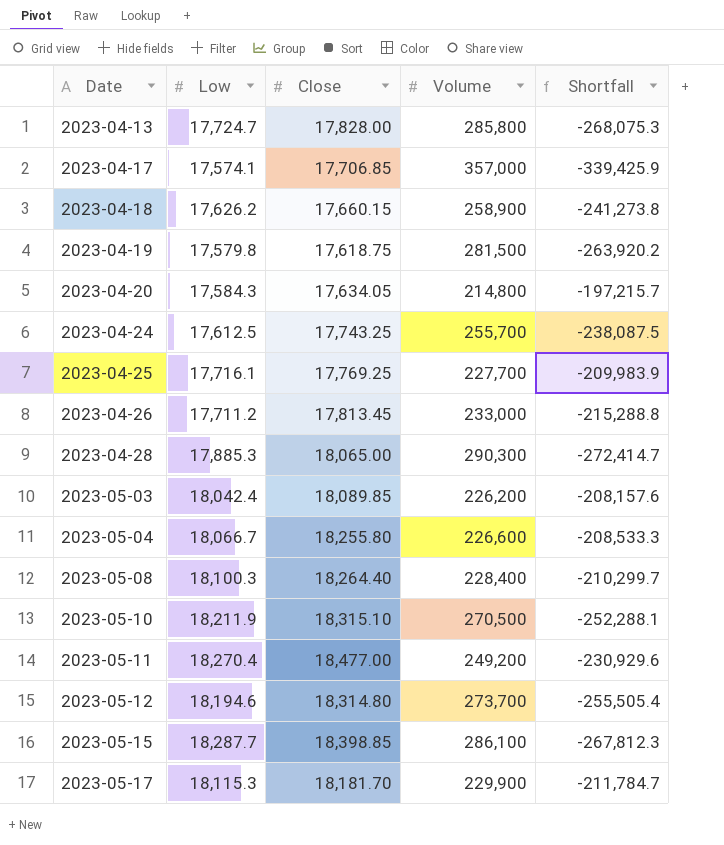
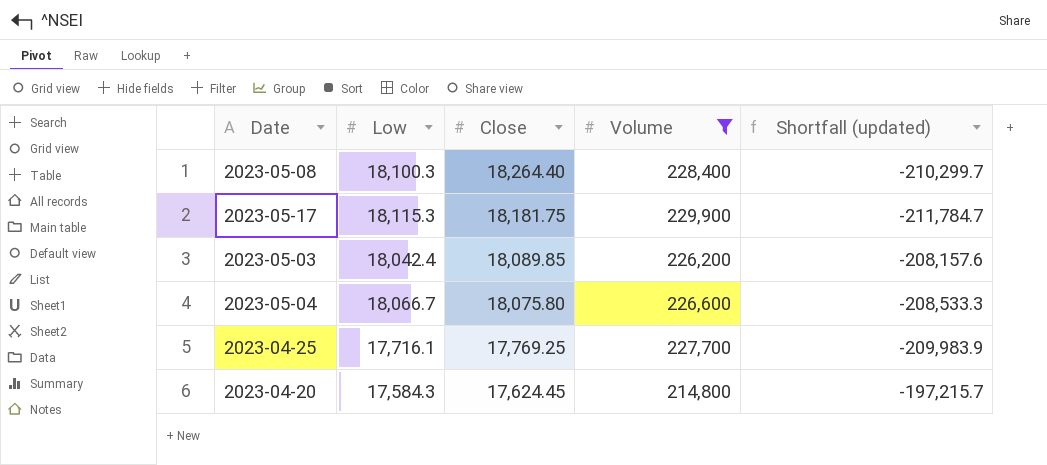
filter: none -> Volume <= 229,900
row order: Date ascending -> Close descending
column name: Shortfall -> Shortfall (updated)
2023-05-17 | Close: 18,181.70 -> 18,181.75
2023-05-04 | Close: 18,255.80 -> 18,075.80
2023-04-20 | Close: 17,634.05 -> 17,624.45

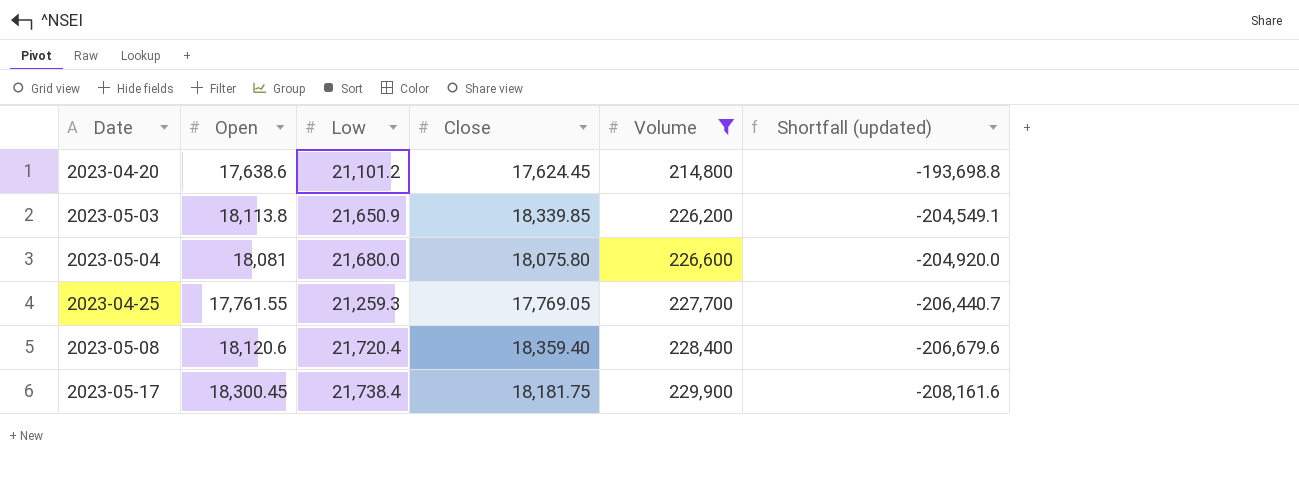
row order: Close descending -> Volume ascending
column Open | position: none -> 2
2023-04-20 | Low: 17,584.3 -> 21,101.2
2023-04-20 | Shortfall (updated): -197,215.7 -> -193,698.8
2023-05-03 | Low: 18,042.4 -> 21,650.9
2023-05-03 | Close: 18,089.85 -> 18,339.85
2023-05-03 | Shortfall (updated): -208,157.6 -> -204,549.1
2023-05-04 | Low: 18,066.7 -> 21,680.0
2023-05-04 | Shortfall (updated): -208,533.3 -> -204,920.0
2023-04-25 | Low: 17,716.1 -> 21,259.3
2023-04-25 | Close: 17,769.25 -> 17,769.05
2023-04-25 | Shortfall (updated): -209,983.9 -> -206,440.7
2023-05-08 | Low: 18,100.3 -> 21,720.4
2023-05-08 | Close: 18,264.40 -> 18,359.40
2023-05-08 | Shortfall (updated): -210,299.7 -> -206,679.6
2023-05-17 | Low: 18,115.3 -> 21,738.4
2023-05-17 | Shortfall (updated): -211,784.7 -> -208,161.6

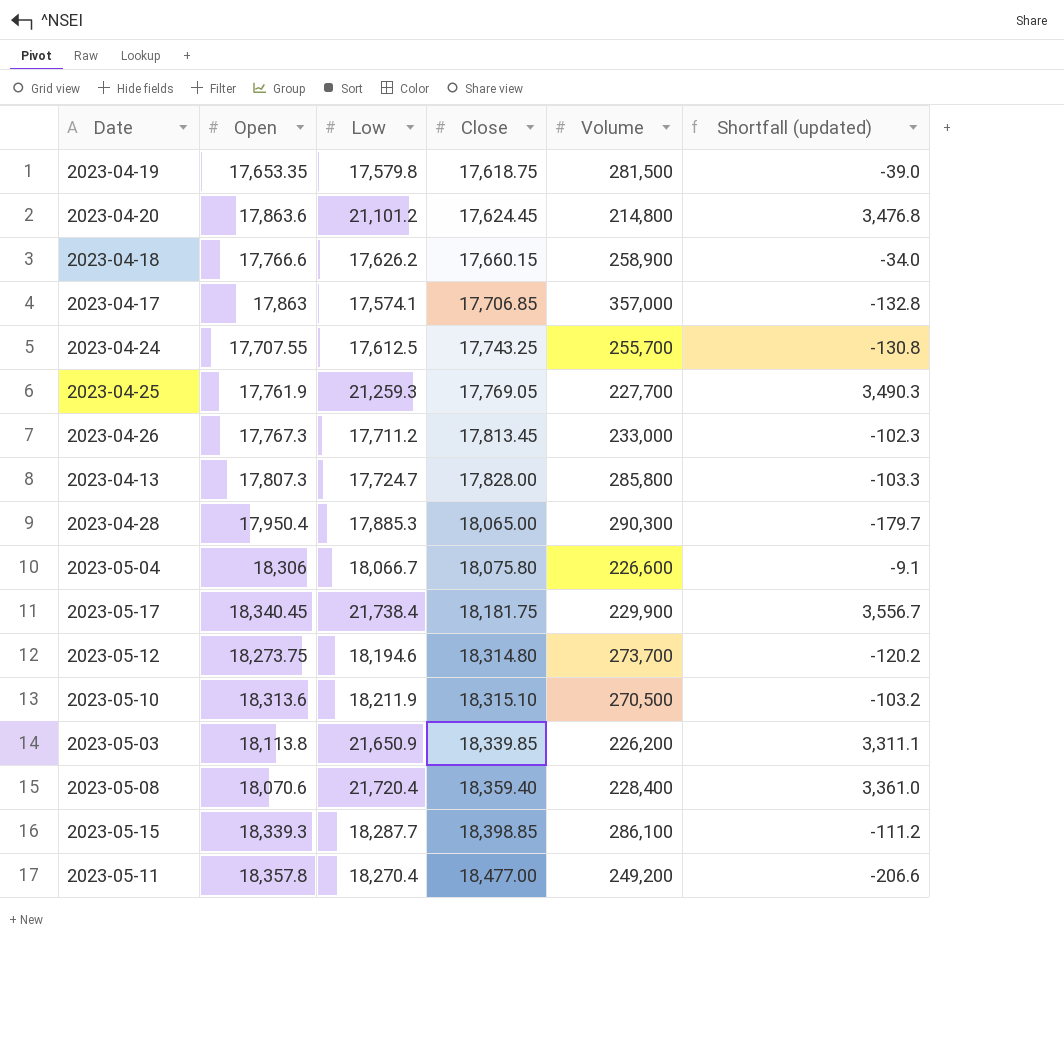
filter: Volume <= 229,900 -> none
row order: Volume ascending -> Close ascending
column Shortfall (updated) | formula: [Low] - [Volume] -> [Low] - [Close]
2023-04-20 | Open: 17,638.6 -> 17,863.6
2023-04-25 | Open: 17,761.55 -> 17,761.9
2023-05-04 | Open: 18,081 -> 18,306
2023-05-04 | Low: 21,680.0 -> 18,066.7
2023-05-17 | Open: 18,300.45 -> 18,340.45
2023-05-08 | Open: 18,120.6 -> 18,070.6

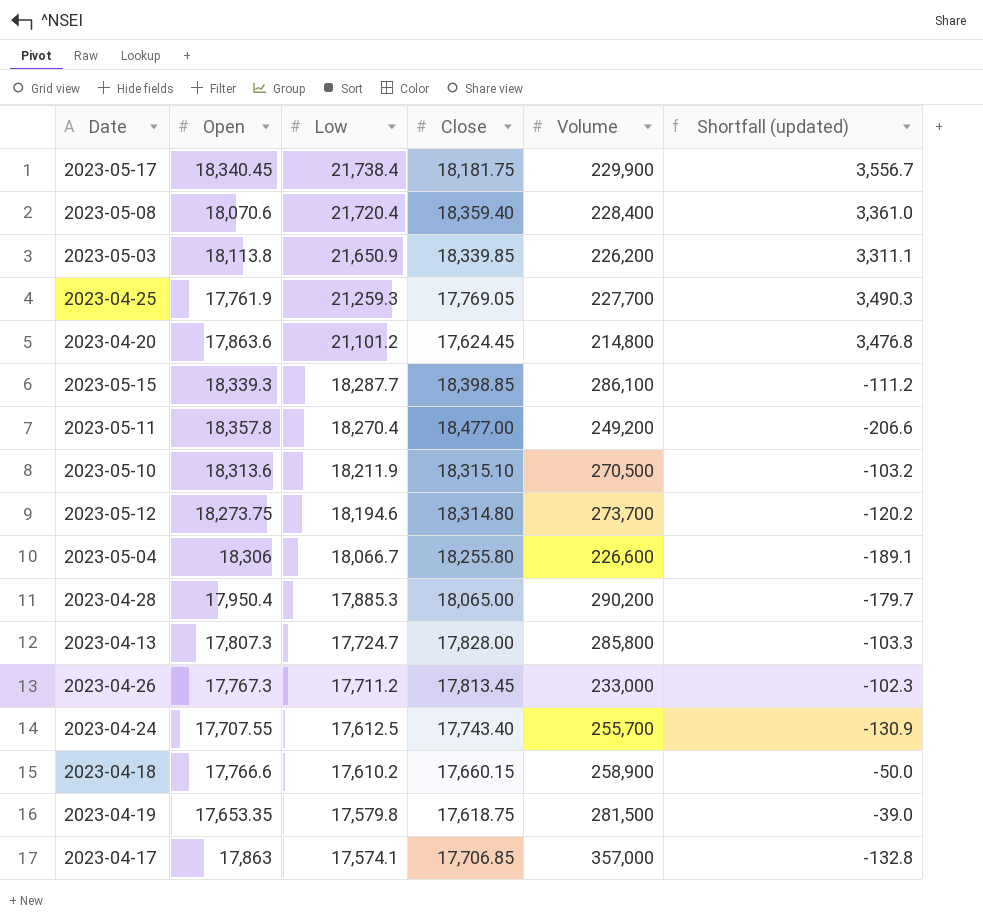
row order: Close ascending -> Low descending
2023-05-04 | Close: 18,075.80 -> 18,255.80
2023-05-04 | Shortfall (updated): -9.1 -> -189.1
2023-04-28 | Volume: 290,300 -> 290,200
2023-04-24 | Close: 17,743.25 -> 17,743.40
2023-04-24 | Shortfall (updated): -130.8 -> -130.9
2023-04-18 | Low: 17,626.2 -> 17,610.2
2023-04-18 | Shortfall (updated): -34.0 -> -50.0

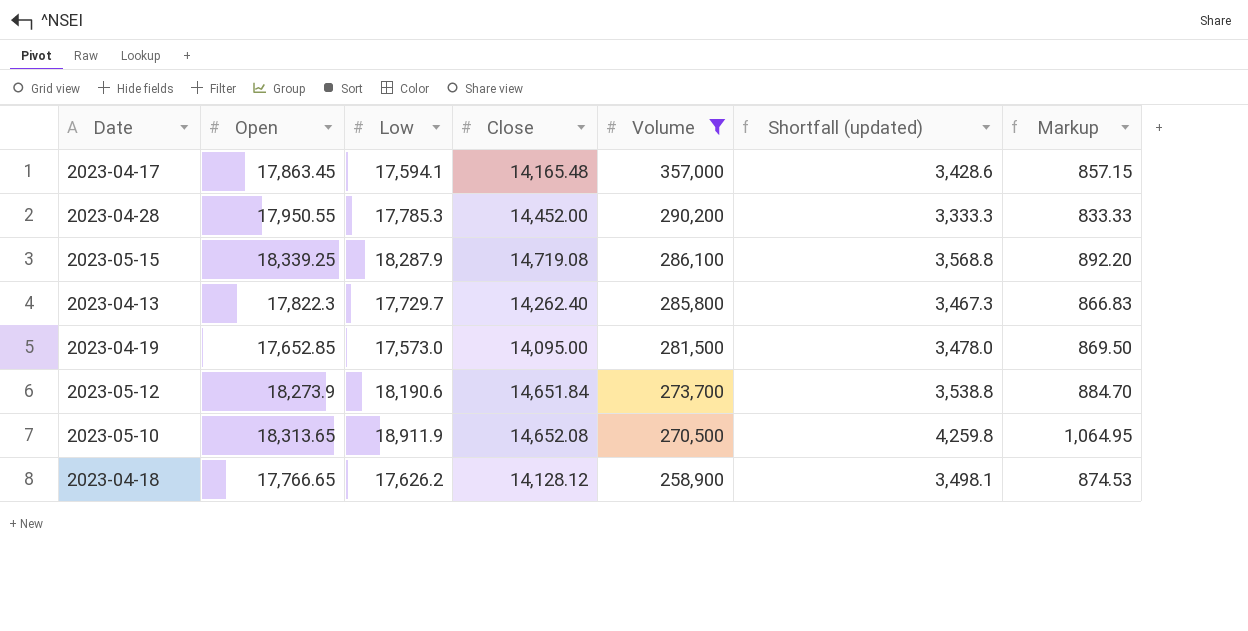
filter: none -> Volume >= 258,900
row order: Low descending -> Volume descending
column Markup | formula: none -> [Shortfall (updated)] * 0.25
2023-04-17 | Open: 17,863 -> 17,863.45
2023-04-17 | Low: 17,574.1 -> 17,594.1
2023-04-17 | Close: 17,706.85 -> 14,165.48
2023-04-17 | Shortfall (updated): -132.8 -> 3,428.6
2023-04-28 | Open: 17,950.4 -> 17,950.55
2023-04-28 | Low: 17,885.3 -> 17,785.3
2023-04-28 | Close: 18,065.00 -> 14,452.00
2023-04-28 | Shortfall (updated): -179.7 -> 3,333.3
2023-05-15 | Open: 18,339.3 -> 18,339.25
2023-05-15 | Low: 18,287.7 -> 18,287.9
2023-05-15 | Close: 18,398.85 -> 14,719.08
2023-05-15 | Shortfall (updated): -111.2 -> 3,568.8
2023-04-13 | Open: 17,807.3 -> 17,822.3
2023-04-13 | Low: 17,724.7 -> 17,729.7
2023-04-13 | Close: 17,828.00 -> 14,262.40
2023-04-13 | Shortfall (updated): -103.3 -> 3,467.3
2023-04-19 | Open: 17,653.35 -> 17,652.85
2023-04-19 | Low: 17,579.8 -> 17,573.0
2023-04-19 | Close: 17,618.75 -> 14,095.00
2023-04-19 | Shortfall (updated): -39.0 -> 3,478.0
2023-05-12 | Open: 18,273.75 -> 18,273.9
2023-05-12 | Low: 18,194.6 -> 18,190.6
2023-05-12 | Close: 18,314.80 -> 14,651.84
2023-05-12 | Shortfall (updated): -120.2 -> 3,538.8
2023-05-10 | Open: 18,313.6 -> 18,313.65
2023-05-10 | Low: 18,211.9 -> 18,911.9
2023-05-10 | Close: 18,315.10 -> 14,652.08
2023-05-10 | Shortfall (updated): -103.2 -> 4,259.8
2023-04-18 | Open: 17,766.6 -> 17,766.65
2023-04-18 | Low: 17,610.2 -> 17,626.2
2023-04-18 | Close: 17,660.15 -> 14,128.12
2023-04-18 | Shortfall (updated): -50.0 -> 3,498.1

